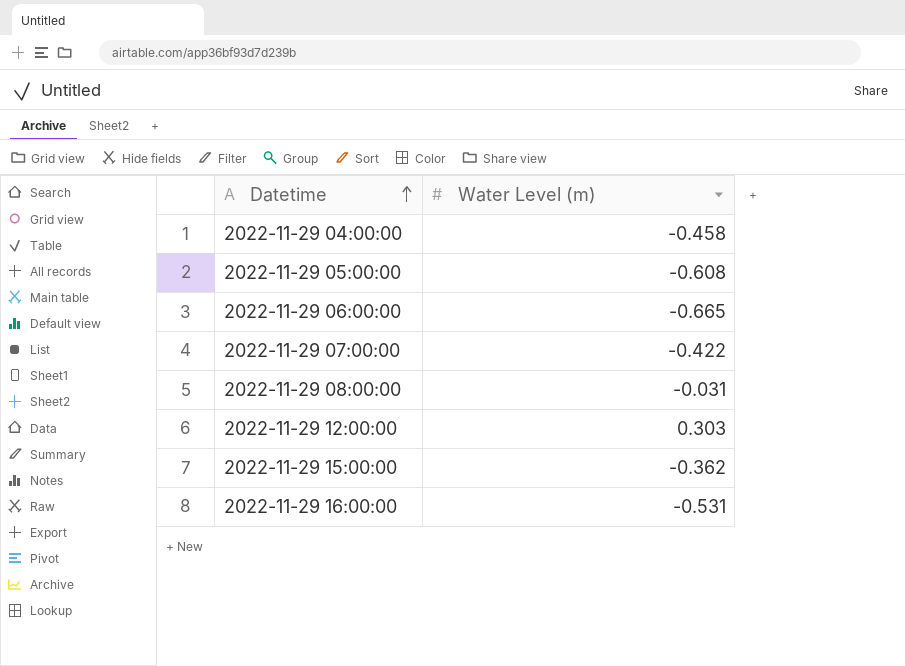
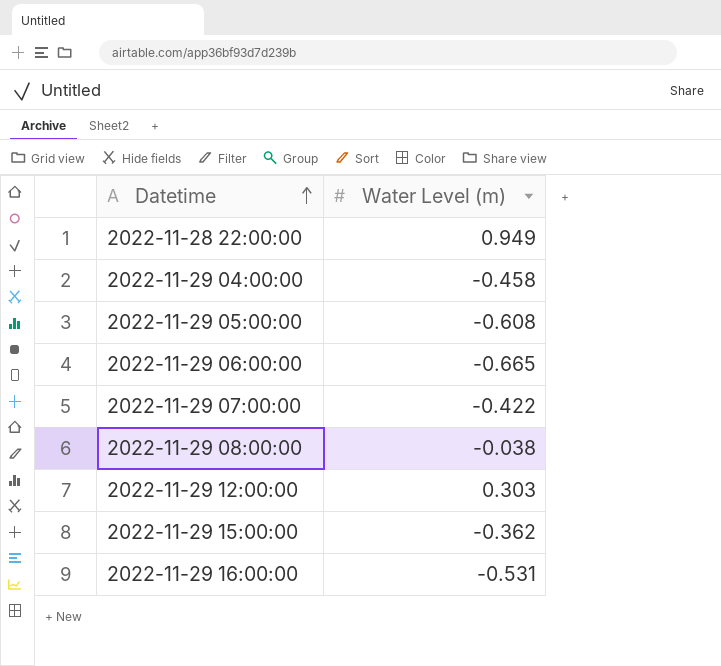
row 2022-11-28 22:00:00: none -> 0.949
2022-11-29 08:00:00 | Water Level (m): -0.031 -> -0.038

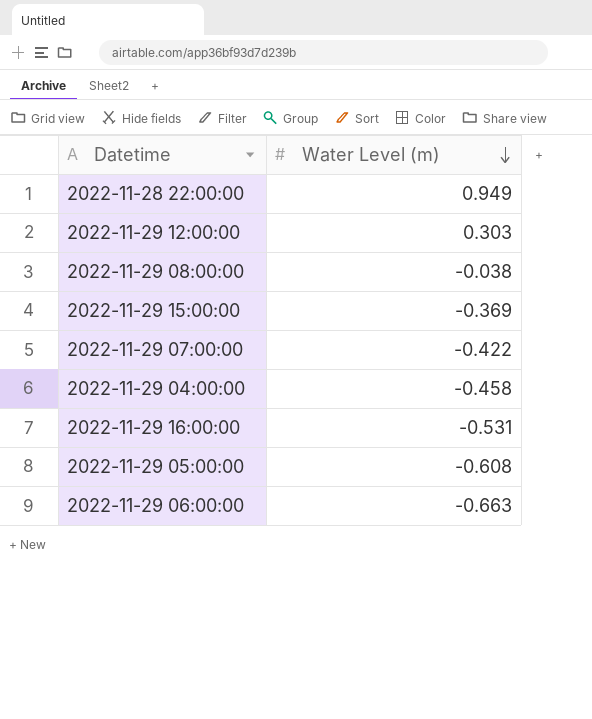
row order: Datetime ascending -> Water Level (m) descending
2022-11-29 15:00:00 | Water Level (m): -0.362 -> -0.369
2022-11-29 06:00:00 | Water Level (m): -0.665 -> -0.663

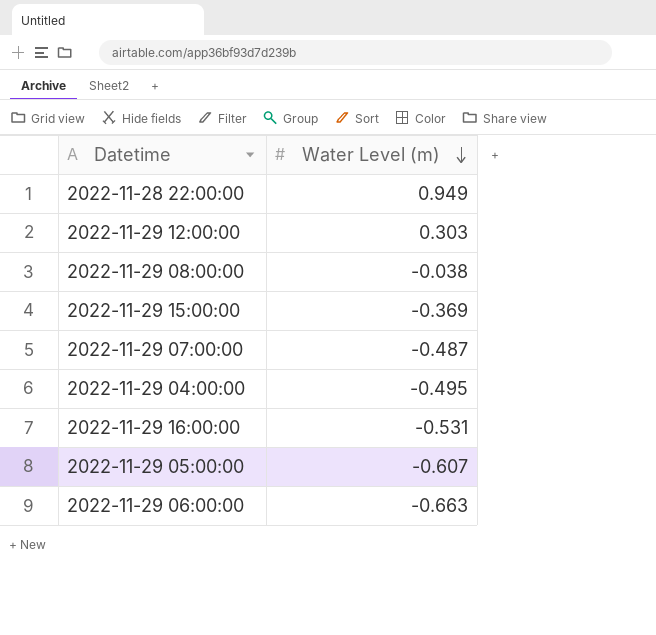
2022-11-29 07:00:00 | Water Level (m): -0.422 -> -0.487
2022-11-29 04:00:00 | Water Level (m): -0.458 -> -0.495
2022-11-29 05:00:00 | Water Level (m): -0.608 -> -0.607

